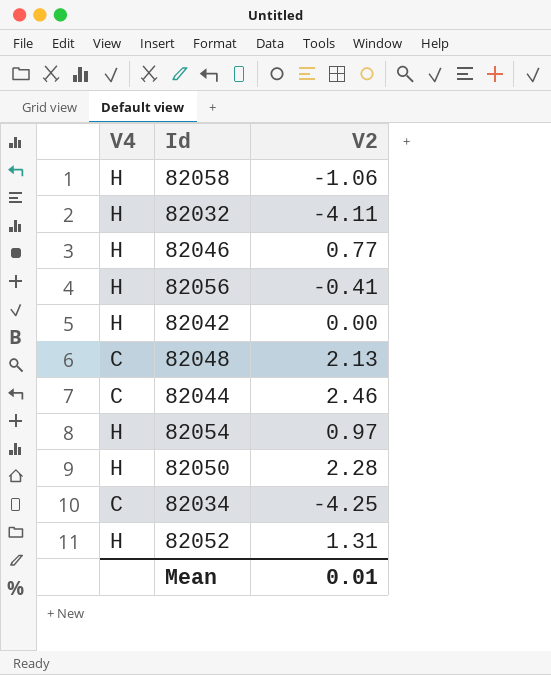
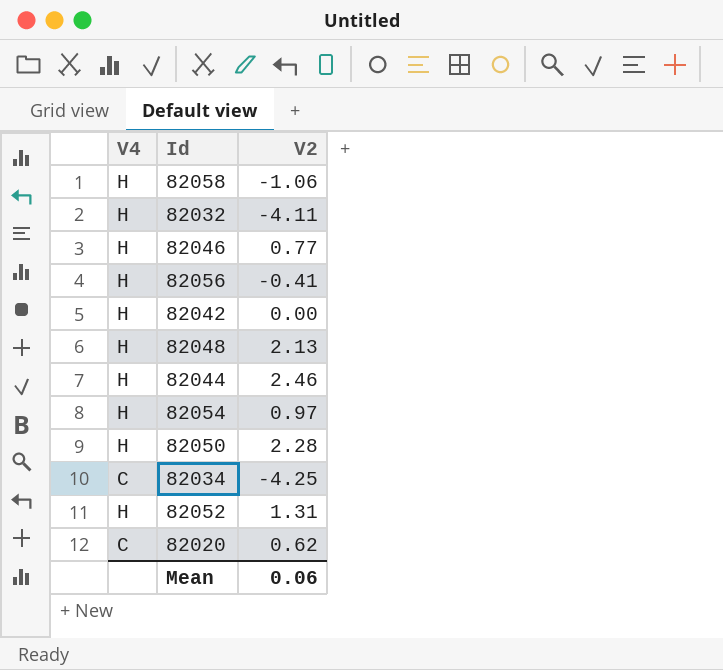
82048 | V4: C -> H
82044 | V4: C -> H
row 82020: none -> C | 0.62
Mean | V2: 0.01 -> 0.06

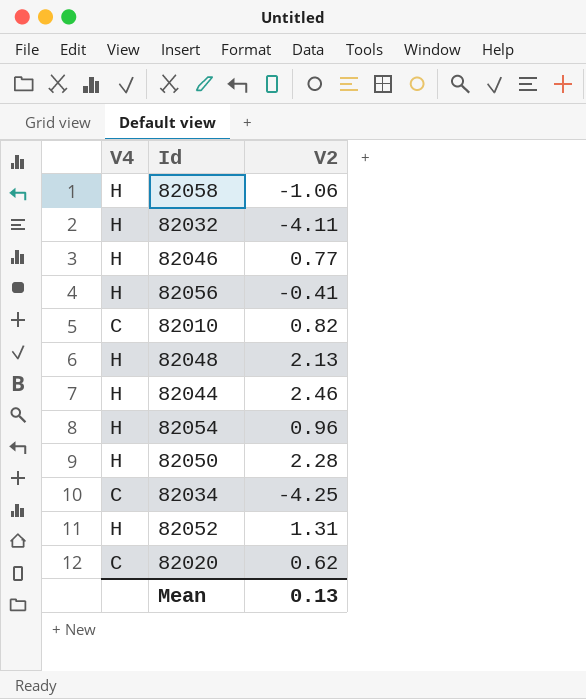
row 82042: H | 0.00 -> none
row 82010: none -> C | 0.82
82054 | V2: 0.97 -> 0.96
Mean | V2: 0.06 -> 0.13

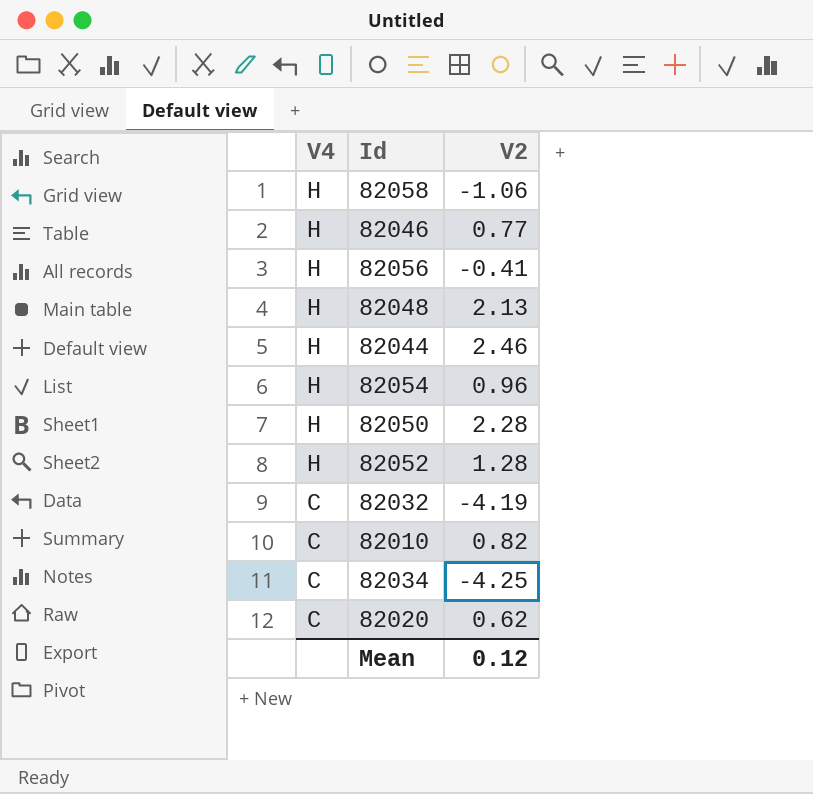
row order: none -> V4 descending
82052 | V2: 1.31 -> 1.28
82032 | V4: H -> C
82032 | V2: -4.11 -> -4.19
Mean | V2: 0.13 -> 0.12

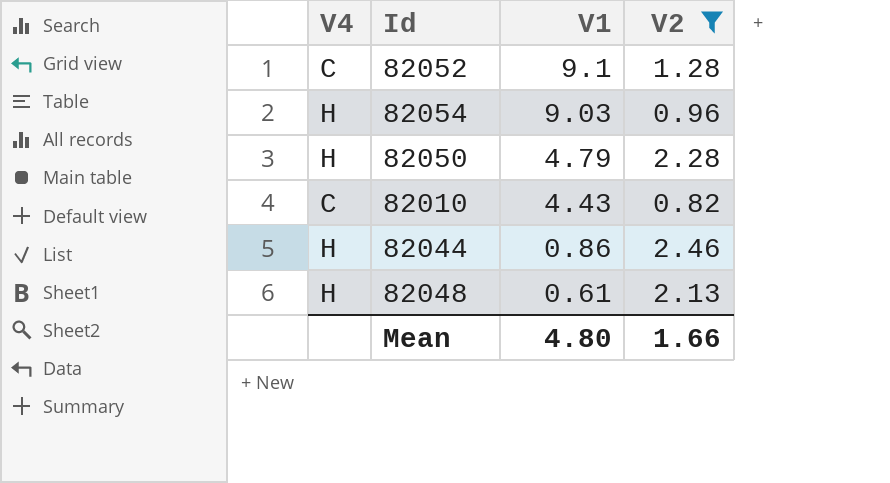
filter: none -> V2 >= 0.82
row order: V4 descending -> V1 descending
column V1 | position: none -> 3
82052 | V4: H -> C
Mean | V2: 0.12 -> 1.66

